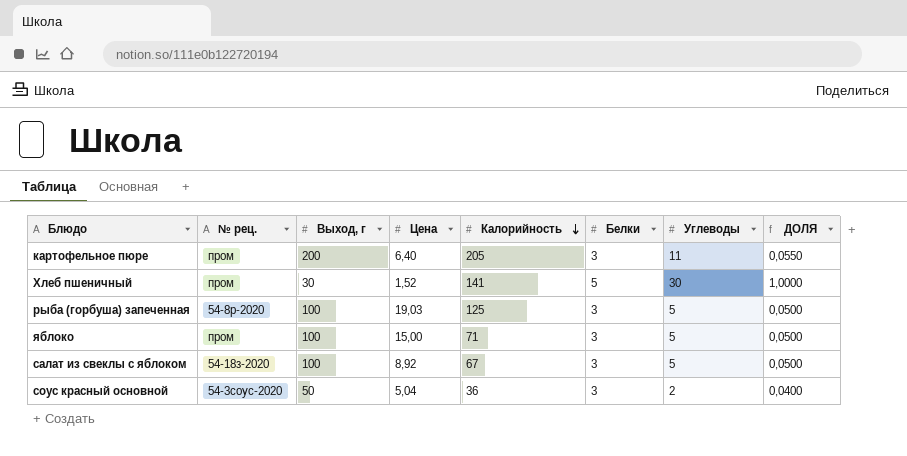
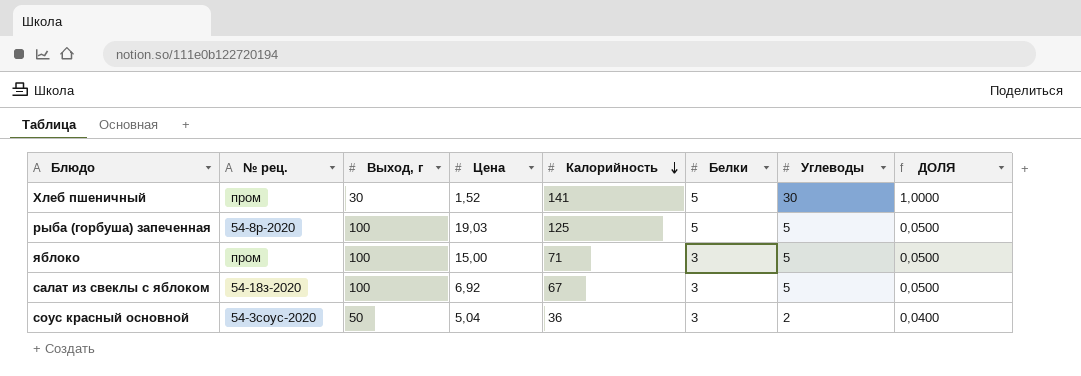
row картофельное пюре: пром | 200 | 6,40 | 205 | 3 | 11 | 0,0550 -> none
рыба (горбуша) запеченная | Белки: 3 -> 5
салат из свеклы с яблоком | Цена: 8,92 -> 6,92

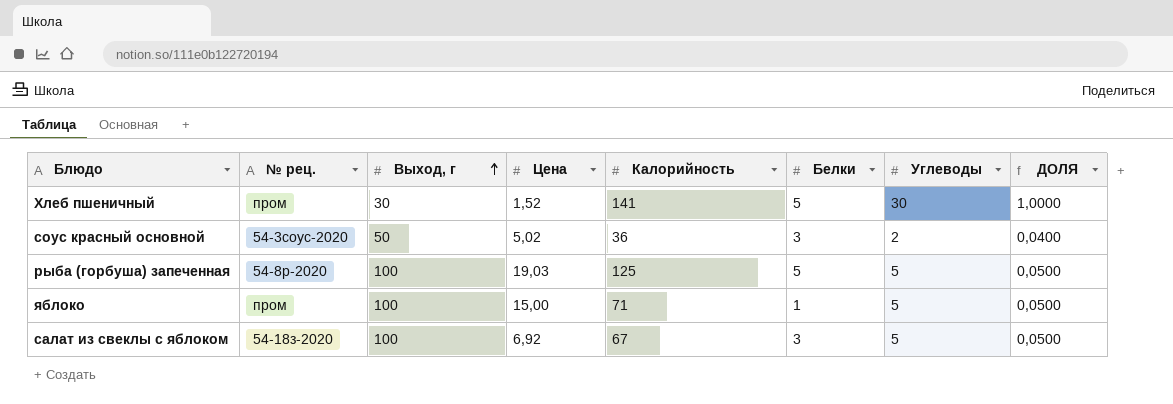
row order: Калорийность descending -> Выход, г ascending
соус красный основной | Цена: 5,04 -> 5,02
яблоко | Белки: 3 -> 1

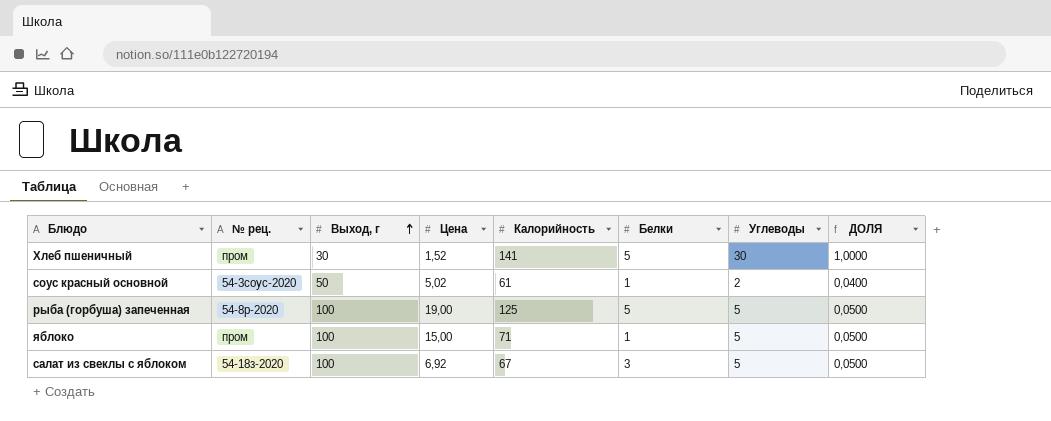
соус красный основной | Калорийность: 36 -> 61
соус красный основной | Белки: 3 -> 1
рыба (горбуша) запеченная | Цена: 19,03 -> 19,00

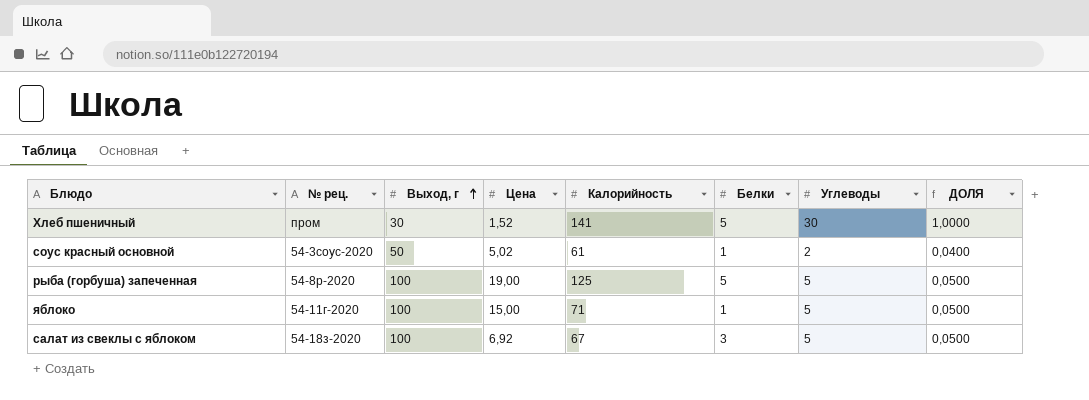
яблоко | № рец.: пром -> 54-11г-2020

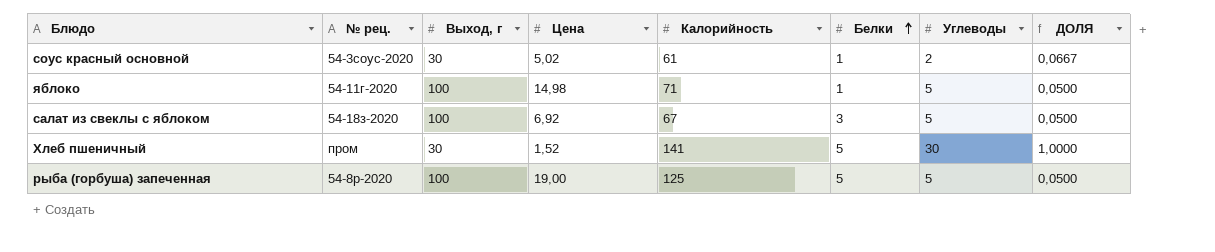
row order: Выход, г ascending -> Белки ascending
соус красный основной | Выход, г: 50 -> 30
соус красный основной | ДОЛЯ: 0,0400 -> 0,0667
яблоко | Цена: 15,00 -> 14,98

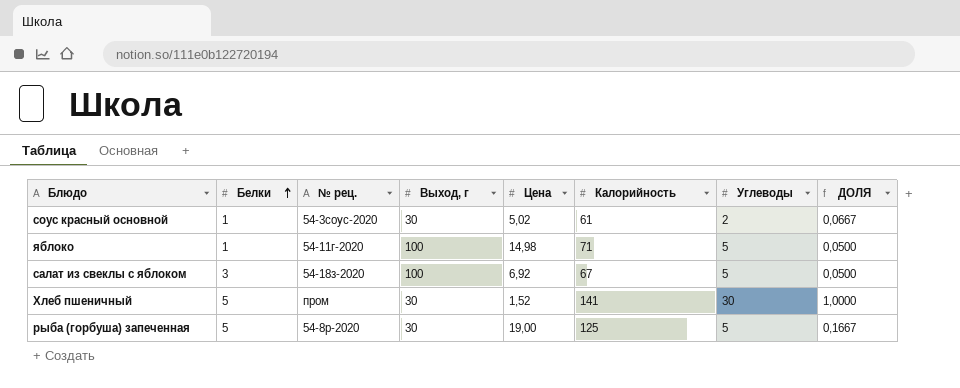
column Белки | position: 6 -> 2
рыба (горбуша) запеченная | Выход, г: 100 -> 30
рыба (горбуша) запеченная | ДОЛЯ: 0,0500 -> 0,1667

